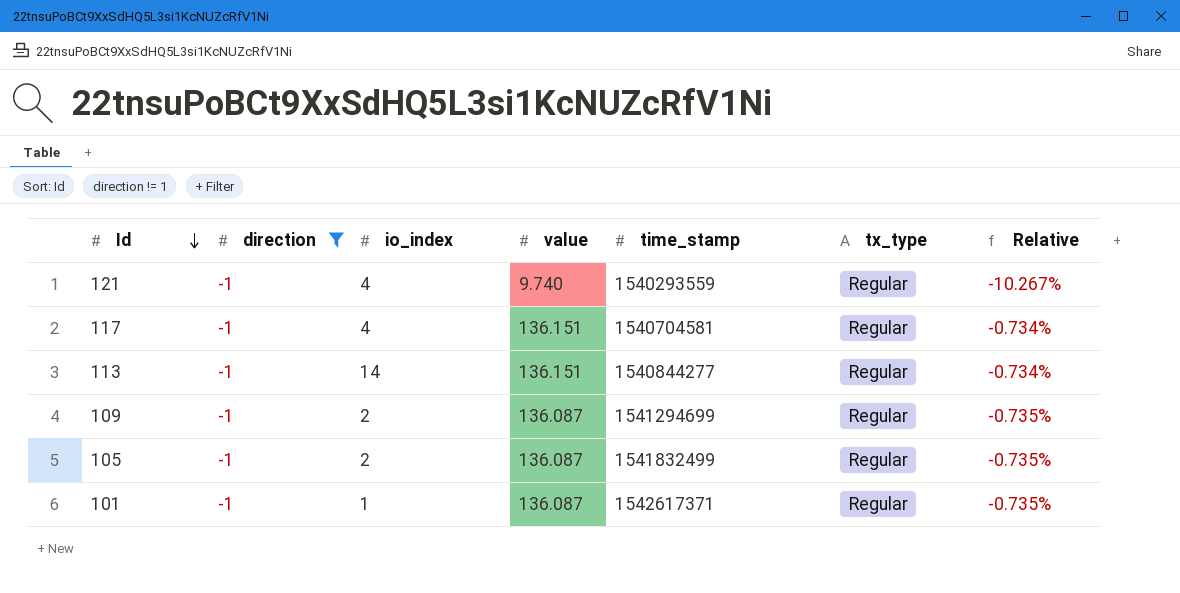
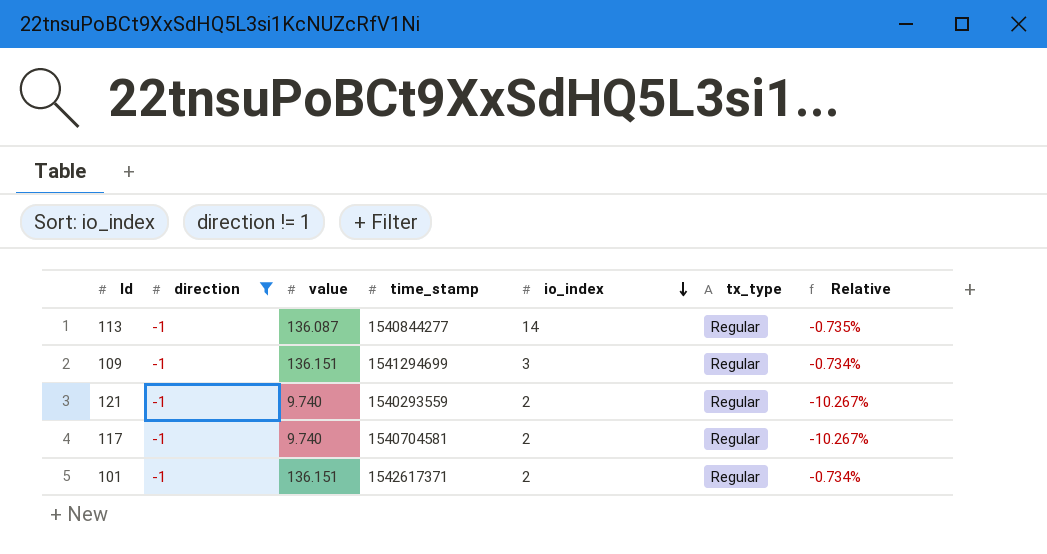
row order: Id descending -> io_index descending
column io_index | position: 3 -> 5
row 105: -1 | 2 | 136.087 | 1541832499 | Regular | -0.735% -> none
113 | value: 136.151 -> 136.087
113 | Relative: -0.734% -> -0.735%
109 | value: 136.087 -> 136.151
109 | io_index: 2 -> 3
109 | Relative: -0.735% -> -0.734%
121 | io_index: 4 -> 2
117 | value: 136.151 -> 9.740
117 | io_index: 4 -> 2
117 | Relative: -0.734% -> -10.267%
101 | value: 136.087 -> 136.151
101 | io_index: 1 -> 2
101 | Relative: -0.735% -> -0.734%

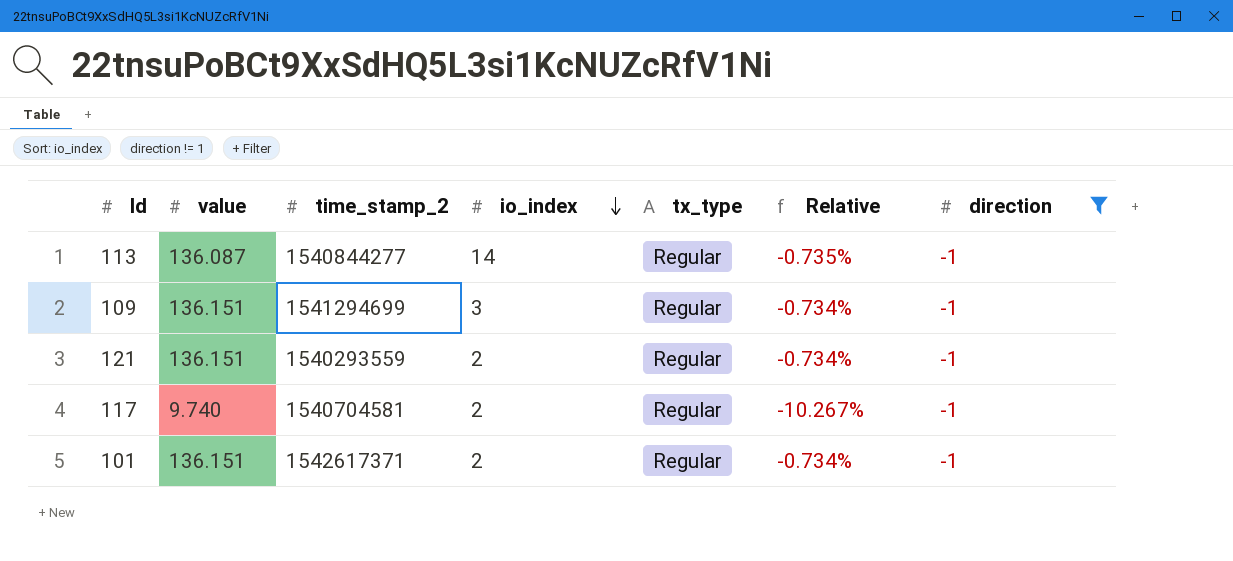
column name: time_stamp -> time_stamp_2
column direction | position: 2 -> 7
121 | value: 9.740 -> 136.151
121 | Relative: -10.267% -> -0.734%

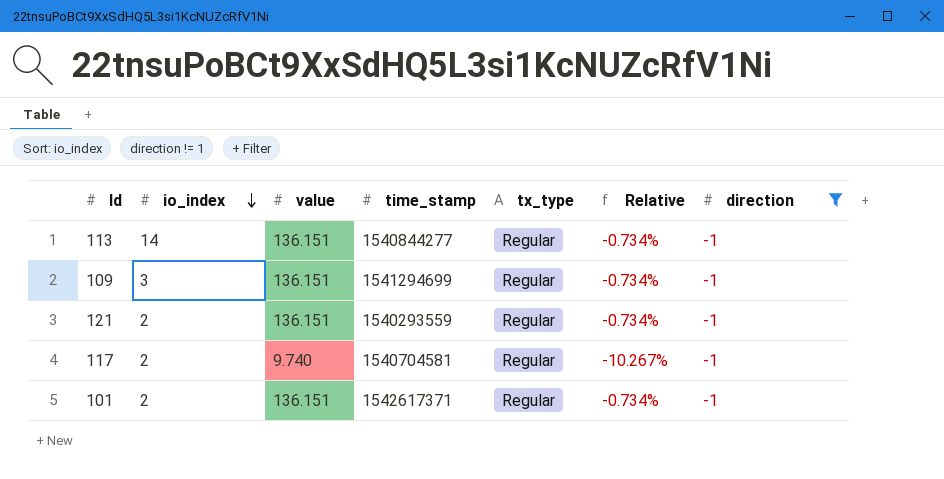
column io_index | position: 4 -> 2
column name: time_stamp_2 -> time_stamp
113 | value: 136.087 -> 136.151
113 | Relative: -0.735% -> -0.734%

